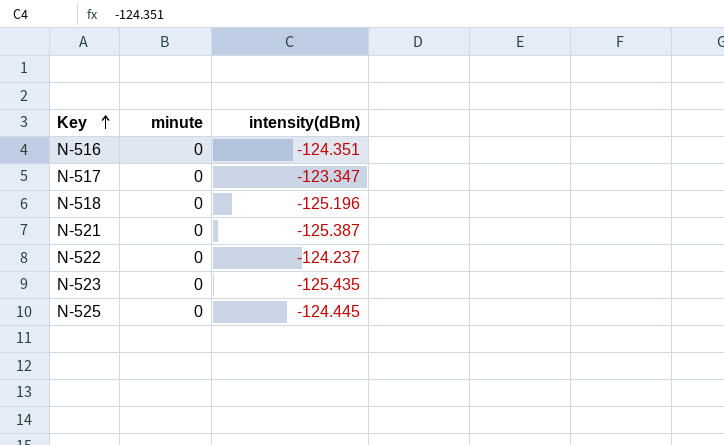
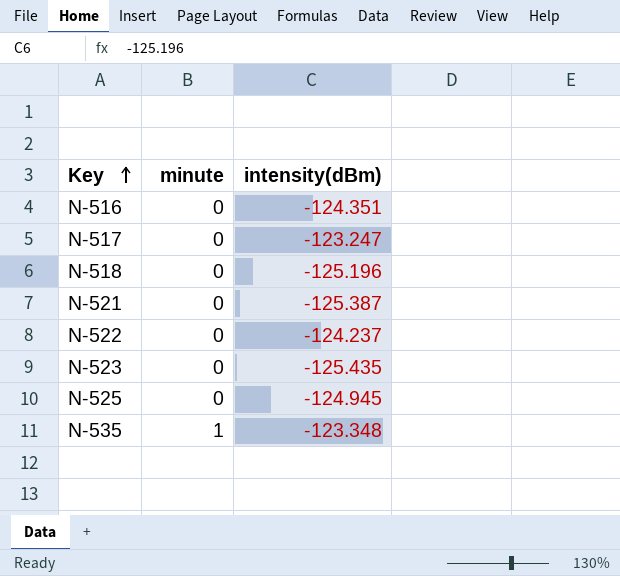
N-517 | intensity(dBm): -123.347 -> -123.247
N-525 | intensity(dBm): -124.445 -> -124.945
row N-535: none -> 1 | -123.348

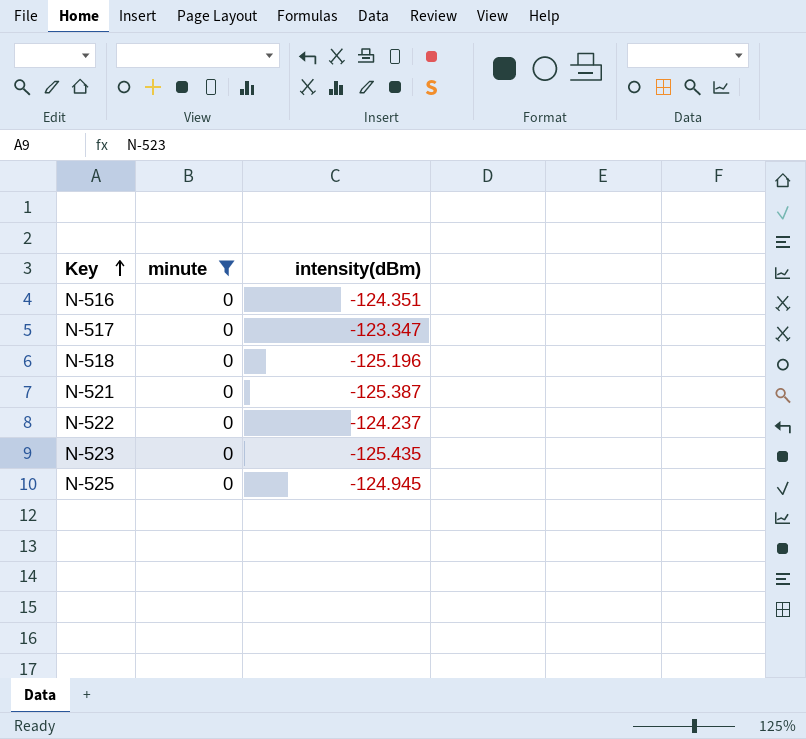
filter: none -> minute = 0
N-517 | intensity(dBm): -123.247 -> -123.347

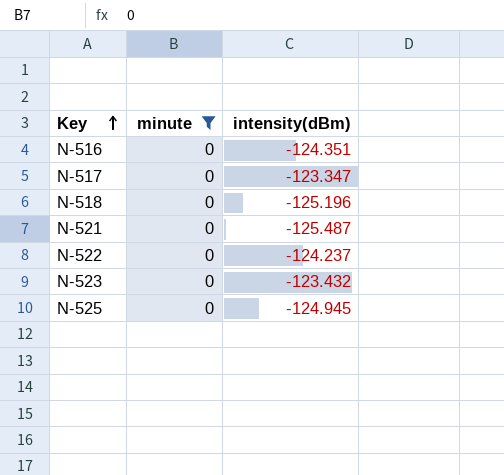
N-521 | intensity(dBm): -125.387 -> -125.487
N-523 | intensity(dBm): -125.435 -> -123.432

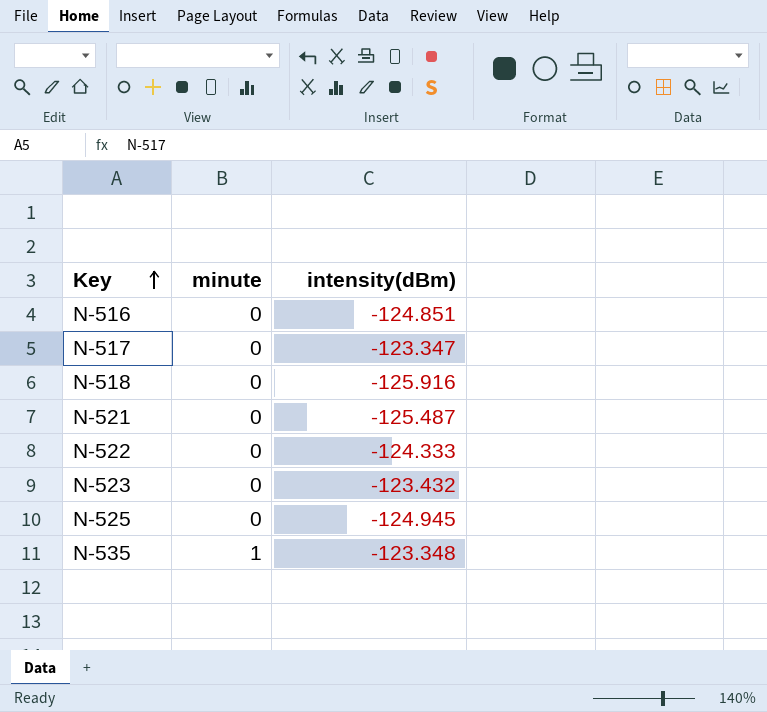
filter: minute = 0 -> none
N-516 | intensity(dBm): -124.351 -> -124.851
N-518 | intensity(dBm): -125.196 -> -125.916
N-522 | intensity(dBm): -124.237 -> -124.333

